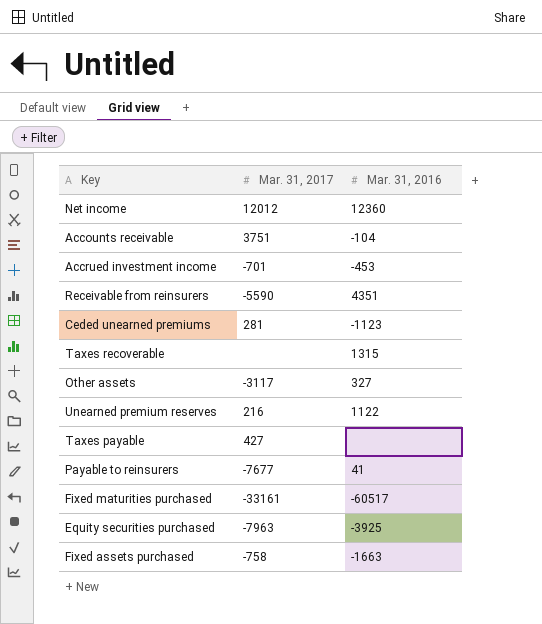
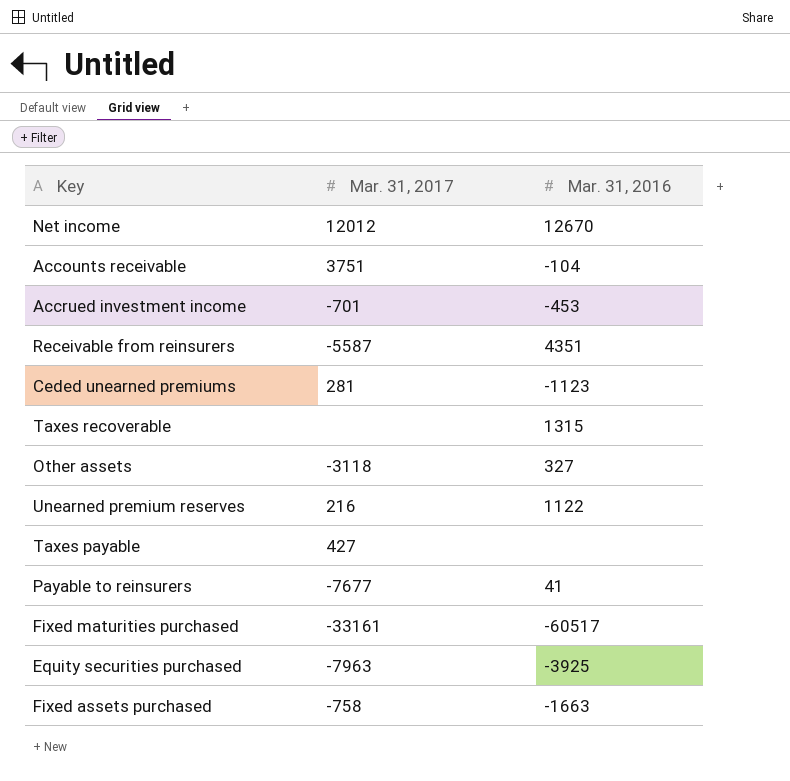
Net income | Mar. 31, 2016: 12360 -> 12670
Receivable from reinsurers | Mar. 31, 2017: -5590 -> -5587
Other assets | Mar. 31, 2017: -3117 -> -3118

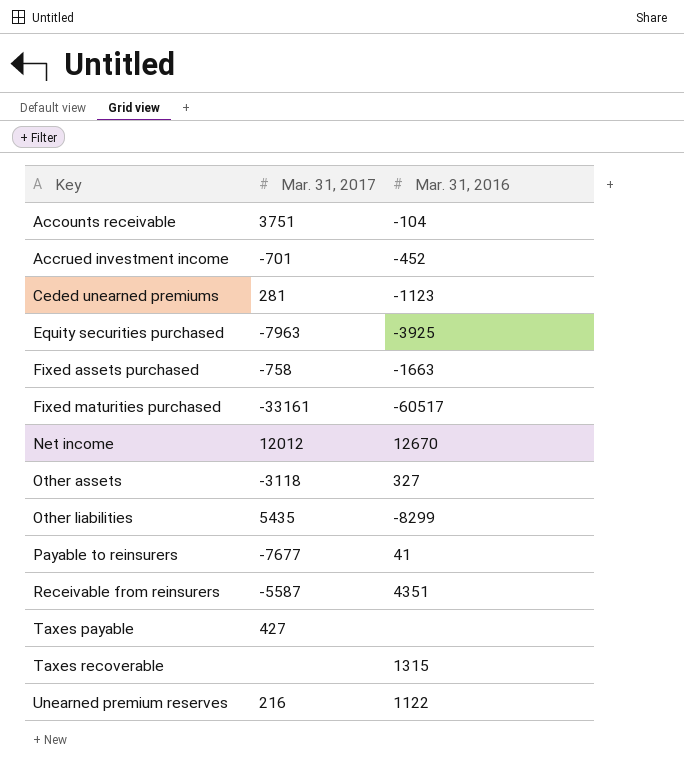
row order: none -> Key ascending
Accrued investment income | Mar. 31, 2016: -453 -> -452
row Other liabilities: none -> 5435 | -8299

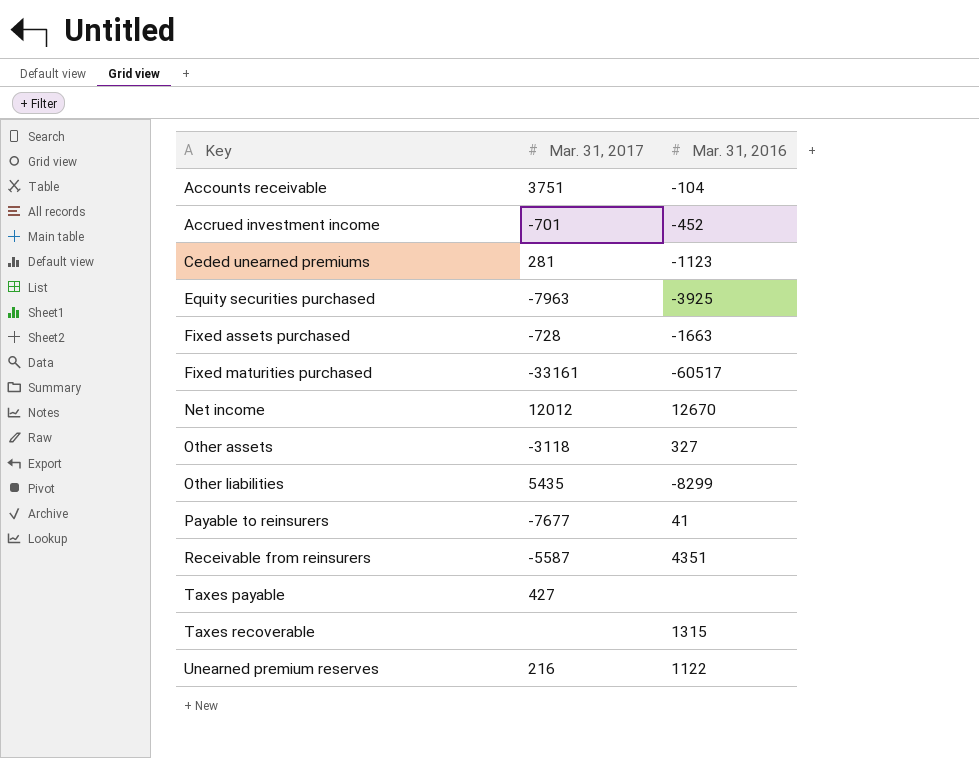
Fixed assets purchased | Mar. 31, 2017: -758 -> -728

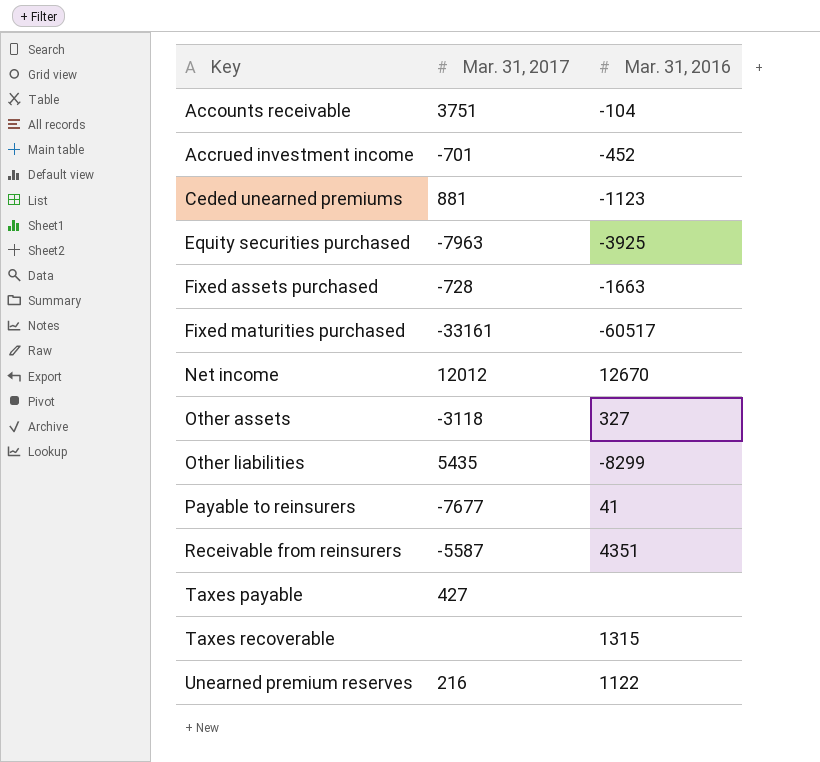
Ceded unearned premiums | Mar. 31, 2017: 281 -> 881

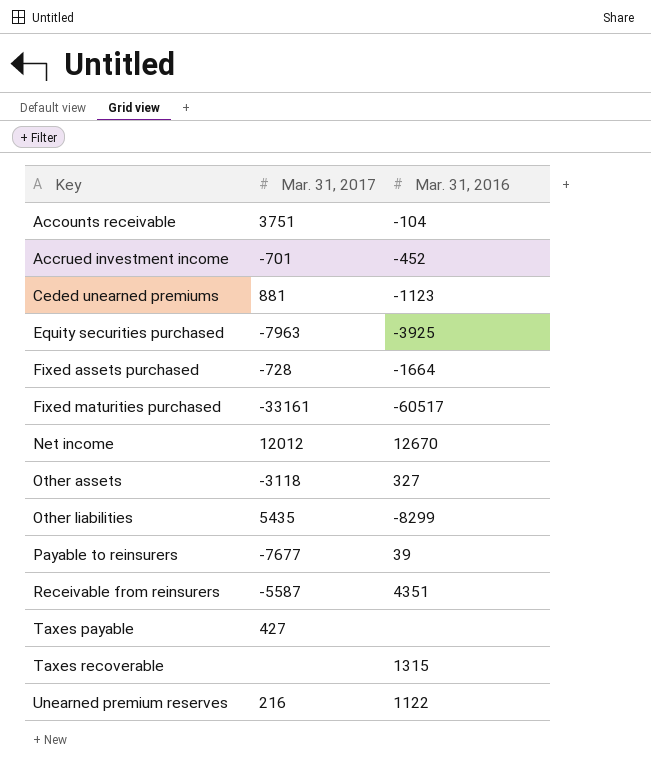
Fixed assets purchased | Mar. 31, 2016: -1663 -> -1664
Payable to reinsurers | Mar. 31, 2016: 41 -> 39

